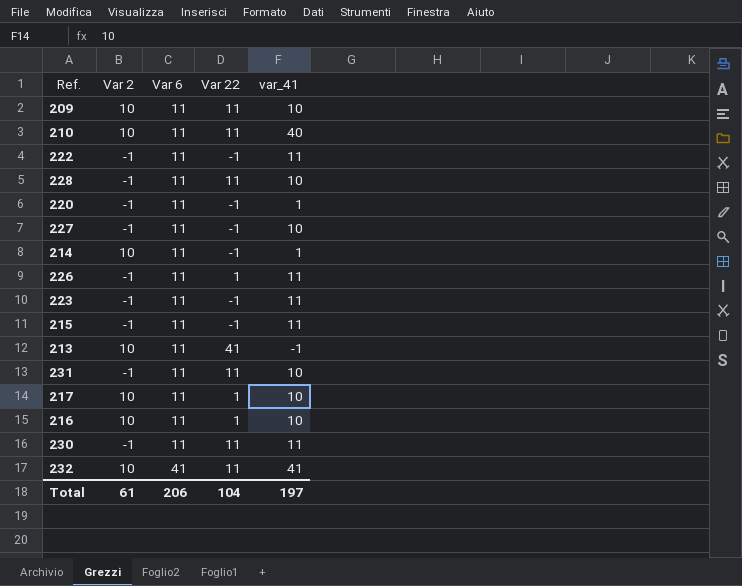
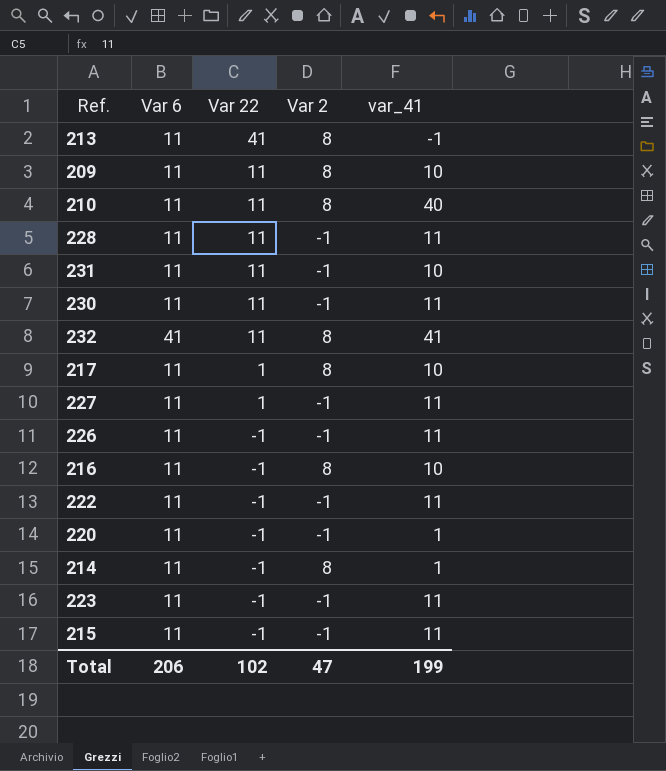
row order: Var 6 ascending -> Var 22 descending
column Var 2 | position: 2 -> 4
213 | Var 2: 10 -> 8
209 | Var 2: 10 -> 8
210 | Var 2: 10 -> 8
228 | var_41: 10 -> 11
232 | Var 2: 10 -> 8
217 | Var 2: 10 -> 8
227 | Var 22: -1 -> 1
227 | var_41: 10 -> 11
226 | Var 22: 1 -> -1
216 | Var 22: 1 -> -1
216 | Var 2: 10 -> 8
214 | Var 2: 10 -> 8
Total | Var 22: 104 -> 102
Total | Var 2: 61 -> 47
Total | var_41: 197 -> 199

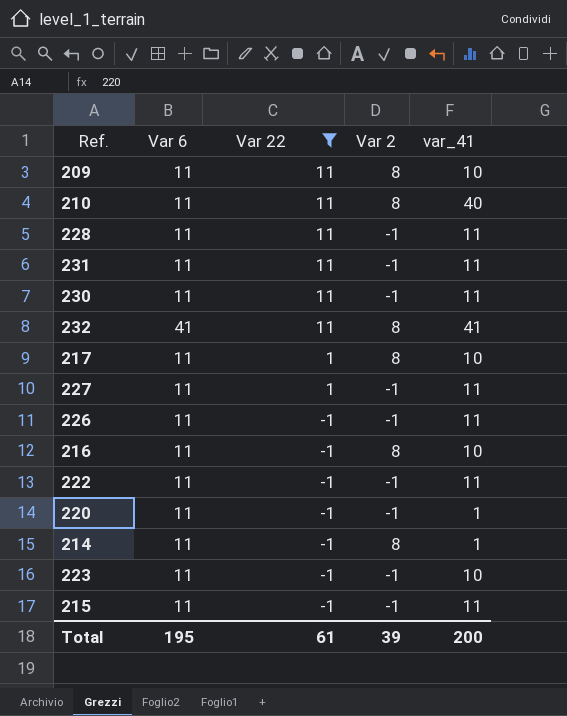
filter: none -> Var 22 != 41
231 | var_41: 10 -> 11
223 | var_41: 11 -> 10
Total | Var 6: 206 -> 195
Total | Var 22: 102 -> 61
Total | Var 2: 47 -> 39
Total | var_41: 199 -> 200

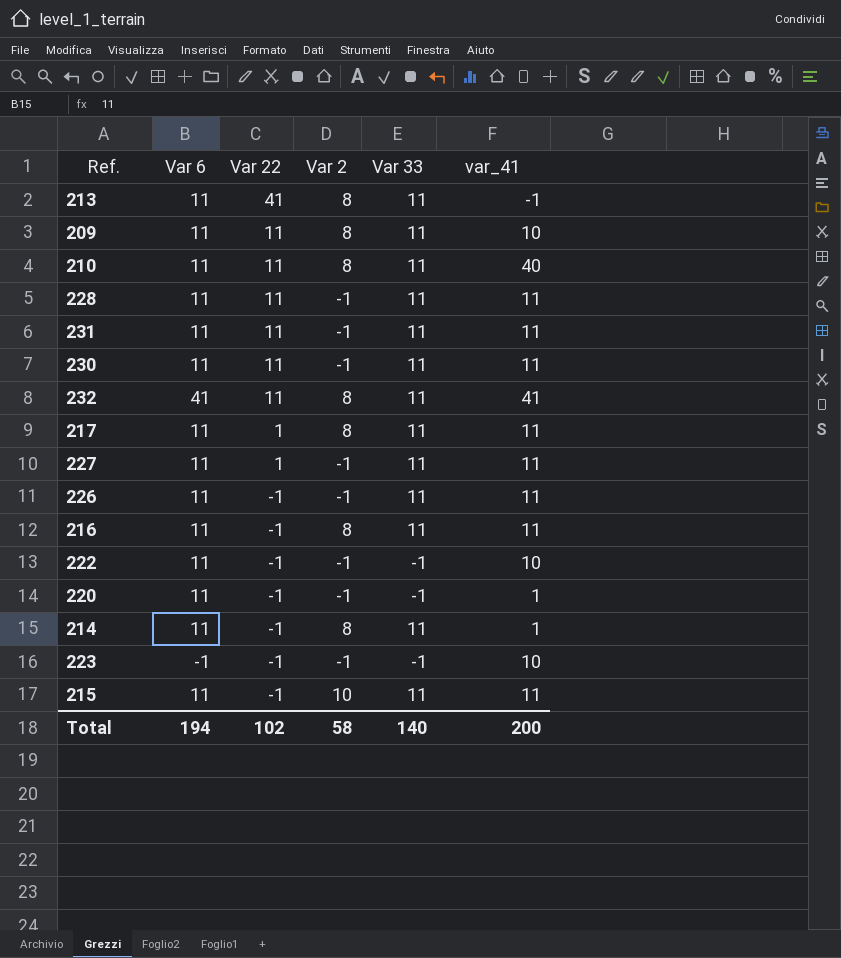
filter: Var 22 != 41 -> none
column Var 33 | position: none -> 5
217 | var_41: 10 -> 11
216 | var_41: 10 -> 11
222 | var_41: 11 -> 10
223 | Var 6: 11 -> -1
215 | Var 2: -1 -> 10
Total | Var 6: 195 -> 194
Total | Var 22: 61 -> 102
Total | Var 2: 39 -> 58

